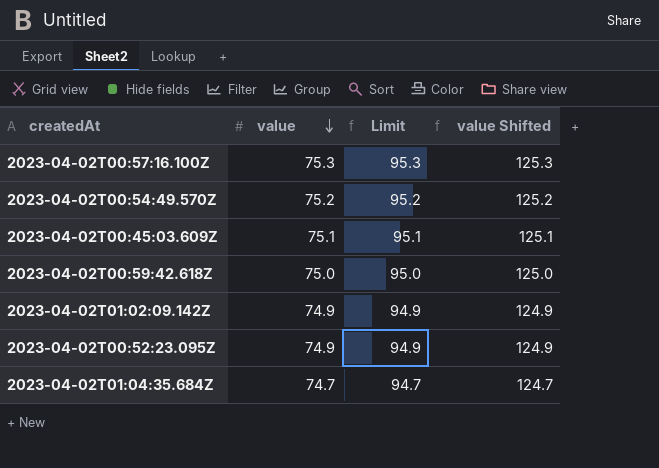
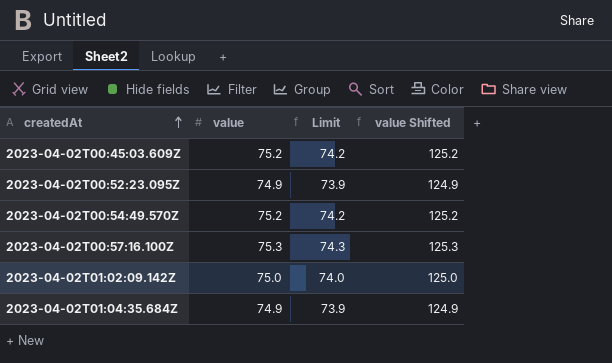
row order: value descending -> createdAt ascending
column Limit | formula: [value] + 20 -> [value] - 1
row 2023-04-02T00:59:42.618Z: 75.0 | 95.0 | 125.0 -> none
2023-04-02T00:45:03.609Z | value: 75.1 -> 75.2
2023-04-02T00:45:03.609Z | value Shifted: 125.1 -> 125.2
2023-04-02T01:02:09.142Z | value: 74.9 -> 75.0
2023-04-02T01:02:09.142Z | value Shifted: 124.9 -> 125.0
2023-04-02T01:04:35.684Z | value: 74.7 -> 74.9
2023-04-02T01:04:35.684Z | value Shifted: 124.7 -> 124.9

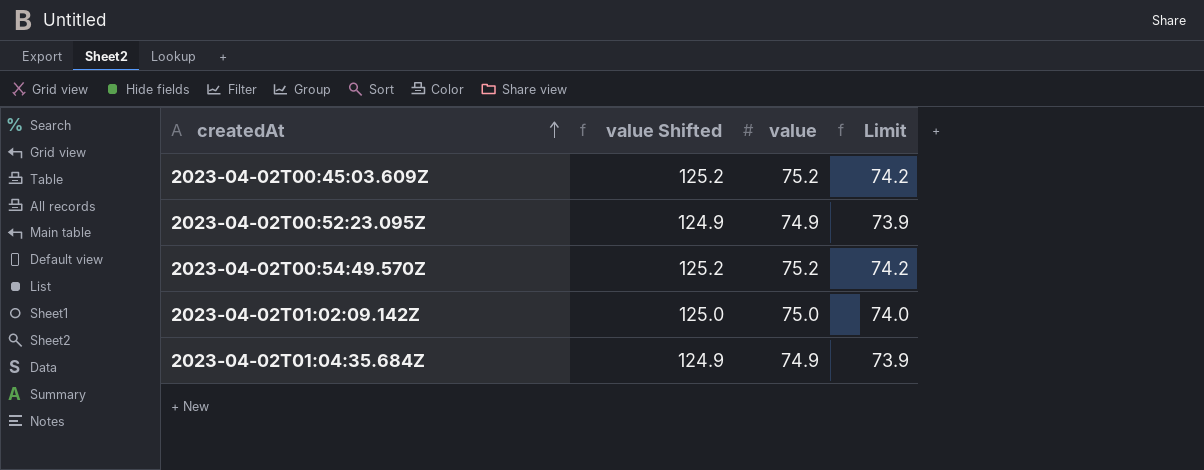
column value Shifted | position: 4 -> 2
row 2023-04-02T00:57:16.100Z: 75.3 | 74.3 | 125.3 -> none

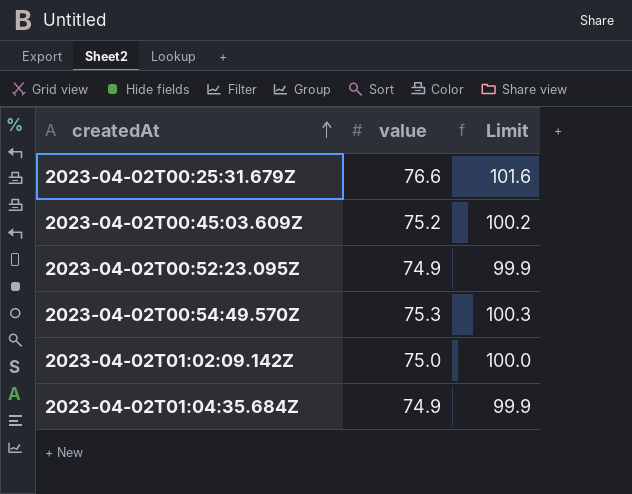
column value Shifted | formula: [value] + 50 -> none
column Limit | formula: [value] - 1 -> [value] + 25
row 2023-04-02T00:25:31.679Z: none -> 76.6 | 101.6
2023-04-02T00:54:49.570Z | value: 75.2 -> 75.3

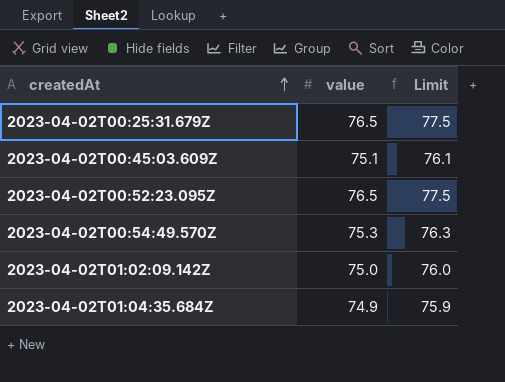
column Limit | formula: [value] + 25 -> [value] + 1
2023-04-02T00:25:31.679Z | value: 76.6 -> 76.5
2023-04-02T00:45:03.609Z | value: 75.2 -> 75.1
2023-04-02T00:52:23.095Z | value: 74.9 -> 76.5

